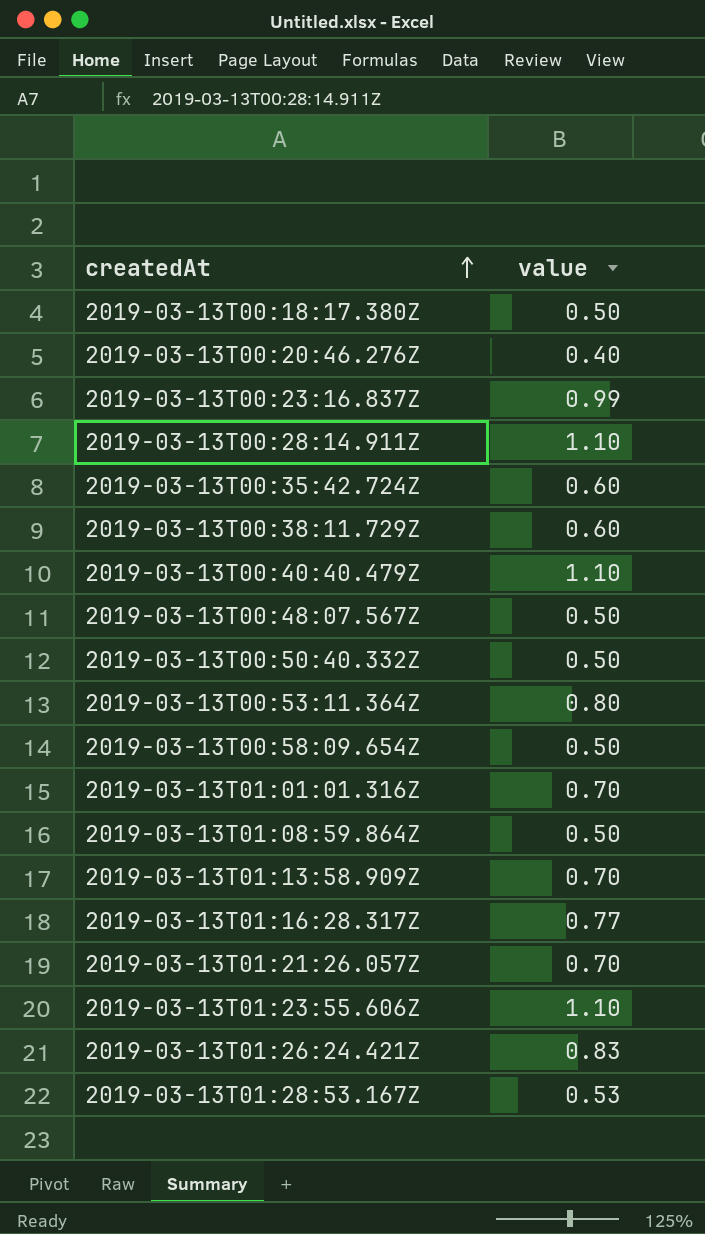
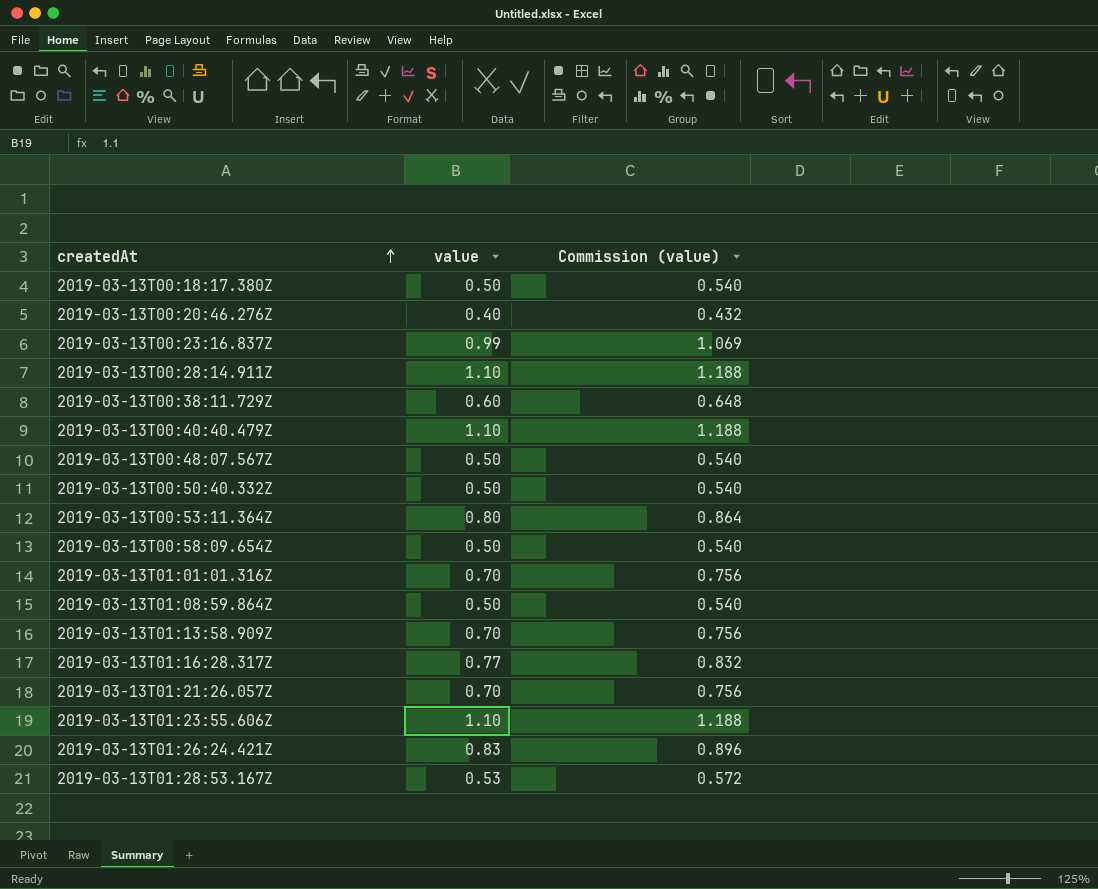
column Commission (value) | formula: none -> [value] * 1.08
row 2019-03-13T00:35:42.724Z: 0.60 -> none

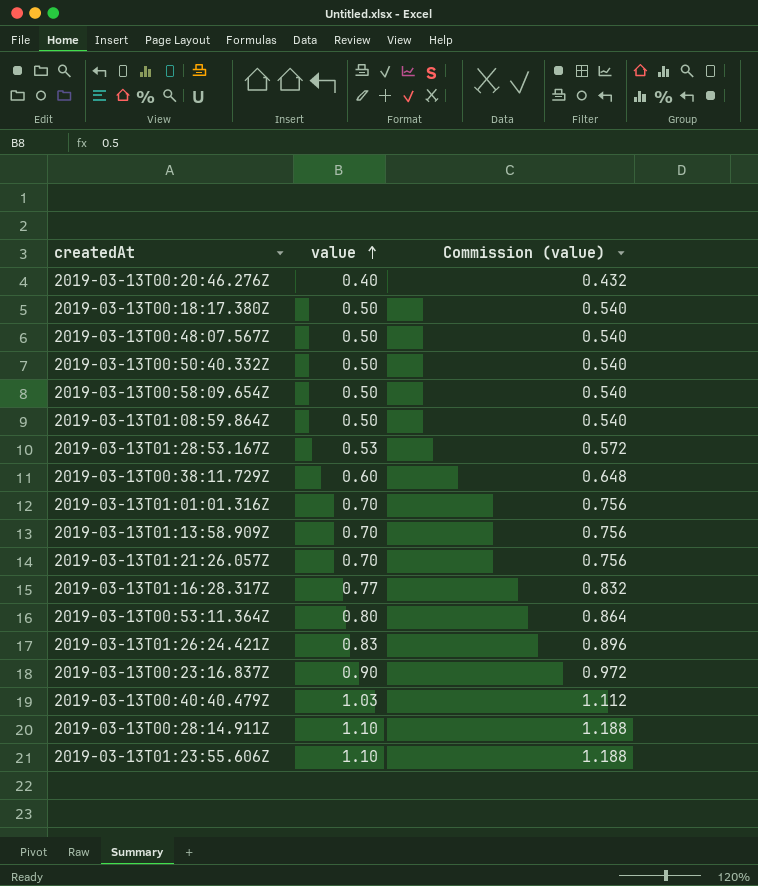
row order: createdAt ascending -> value ascending
2019-03-13T00:23:16.837Z | value: 0.99 -> 0.90
2019-03-13T00:23:16.837Z | Commission (value): 1.069 -> 0.972
2019-03-13T00:40:40.479Z | value: 1.10 -> 1.03
2019-03-13T00:40:40.479Z | Commission (value): 1.188 -> 1.112

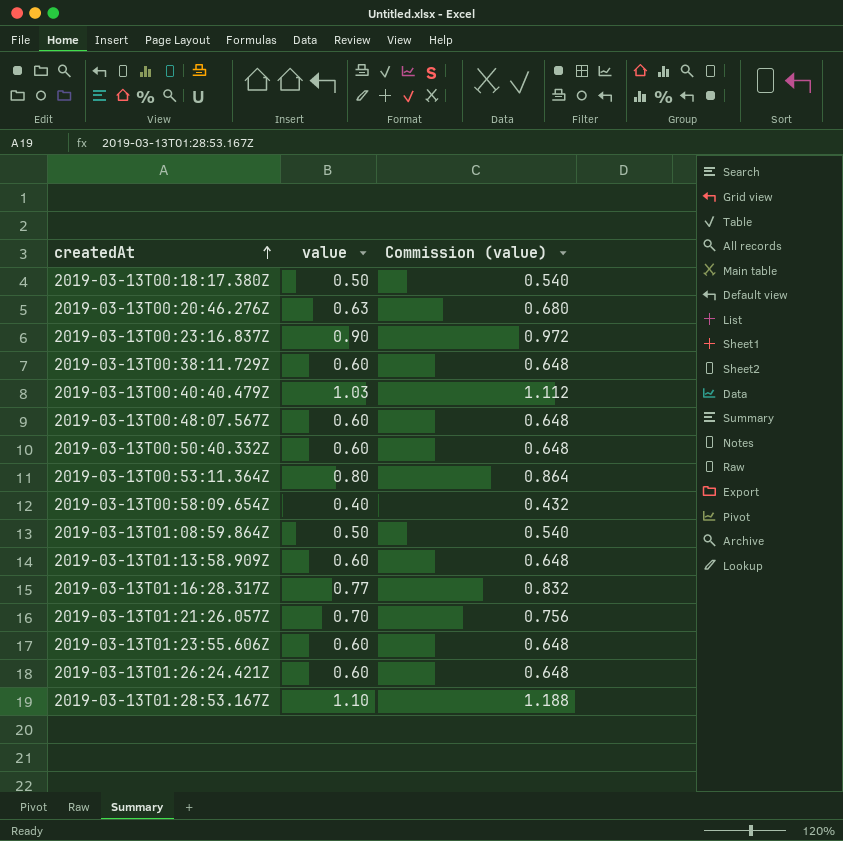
row order: value ascending -> createdAt ascending
row 2019-03-13T01:01:01.316Z: 0.70 | 0.756 -> none
row 2019-03-13T00:28:14.911Z: 1.10 | 1.188 -> none
2019-03-13T00:20:46.276Z | value: 0.40 -> 0.63
2019-03-13T00:20:46.276Z | Commission (value): 0.432 -> 0.680
2019-03-13T00:48:07.567Z | value: 0.50 -> 0.60
2019-03-13T00:48:07.567Z | Commission (value): 0.540 -> 0.648
2019-03-13T00:50:40.332Z | value: 0.50 -> 0.60
2019-03-13T00:50:40.332Z | Commission (value): 0.540 -> 0.648
2019-03-13T00:58:09.654Z | value: 0.50 -> 0.40
2019-03-13T00:58:09.654Z | Commission (value): 0.540 -> 0.432
2019-03-13T01:13:58.909Z | value: 0.70 -> 0.60
2019-03-13T01:13:58.909Z | Commission (value): 0.756 -> 0.648
2019-03-13T01:23:55.606Z | value: 1.10 -> 0.60
2019-03-13T01:23:55.606Z | Commission (value): 1.188 -> 0.648
2019-03-13T01:26:24.421Z | value: 0.83 -> 0.60
2019-03-13T01:26:24.421Z | Commission (value): 0.896 -> 0.648
2019-03-13T01:28:53.167Z | value: 0.53 -> 1.10
2019-03-13T01:28:53.167Z | Commission (value): 0.572 -> 1.188

